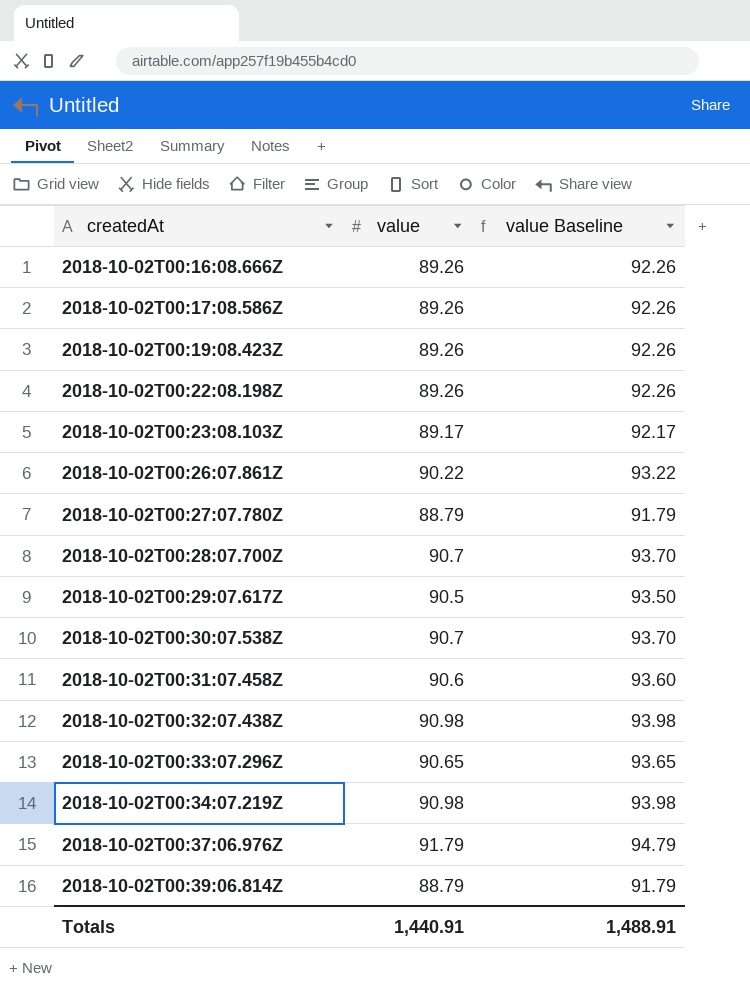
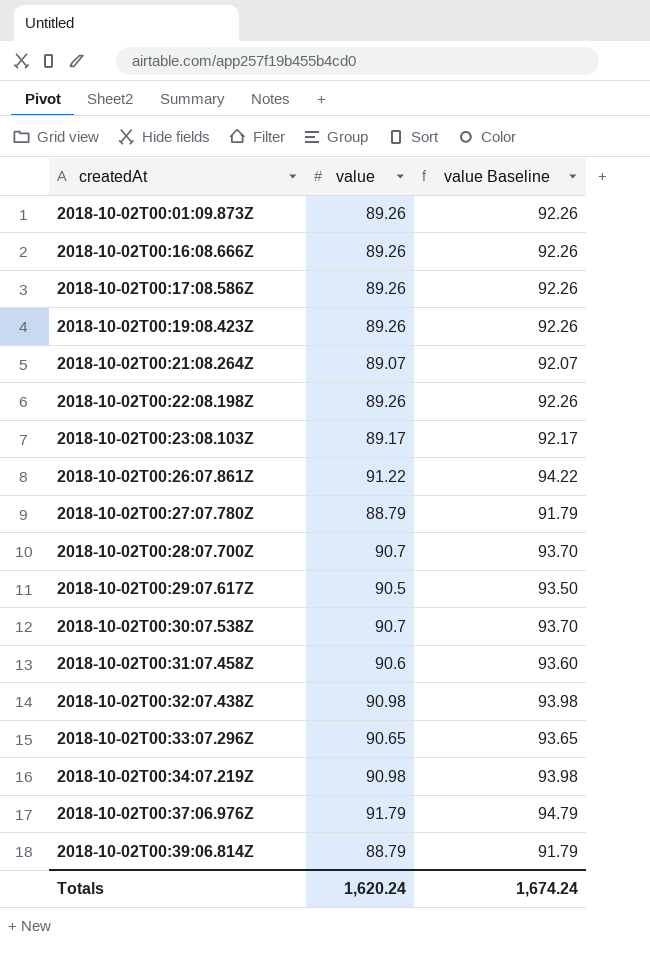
row 2018-10-02T00:01:09.873Z: none -> 89.26 | 92.26
row 2018-10-02T00:21:08.264Z: none -> 89.07 | 92.07
2018-10-02T00:26:07.861Z | value: 90.22 -> 91.22
2018-10-02T00:26:07.861Z | value Baseline: 93.22 -> 94.22
Totals | value: 1,440.91 -> 1,620.24
Totals | value Baseline: 1,488.91 -> 1,674.24

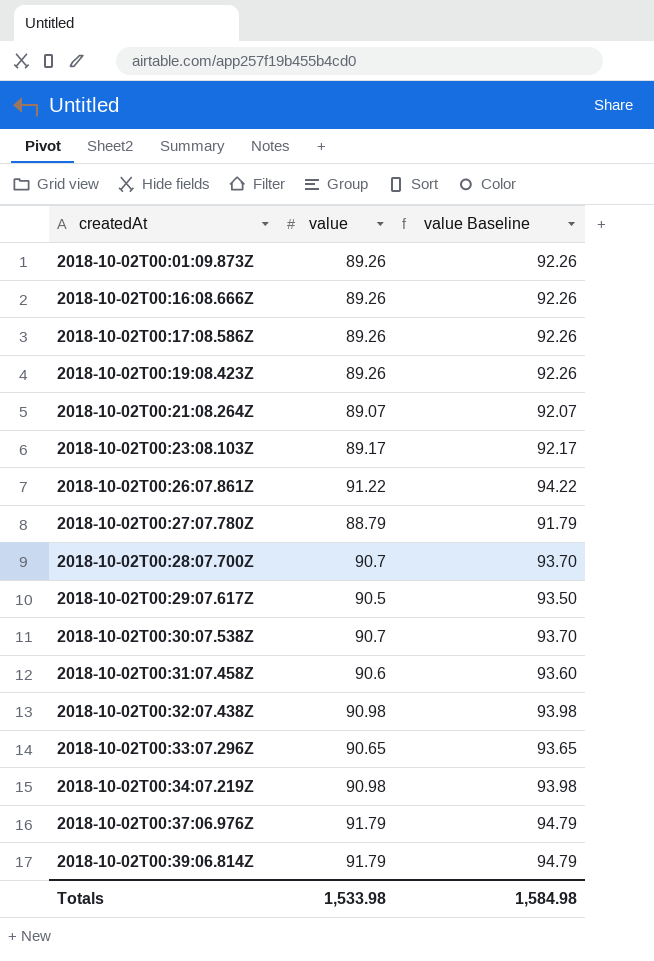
row 2018-10-02T00:22:08.198Z: 89.26 | 92.26 -> none
2018-10-02T00:39:06.814Z | value: 88.79 -> 91.79
2018-10-02T00:39:06.814Z | value Baseline: 91.79 -> 94.79
Totals | value: 1,620.24 -> 1,533.98
Totals | value Baseline: 1,674.24 -> 1,584.98

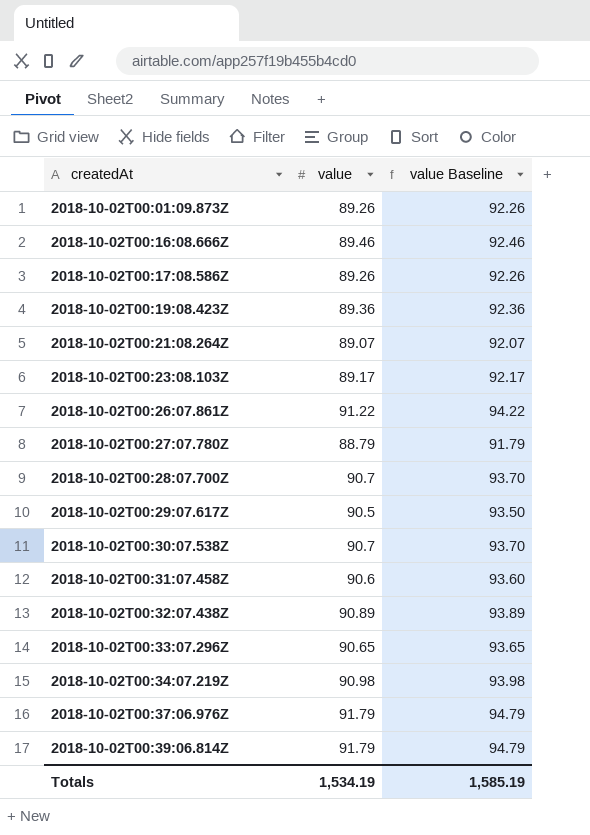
2018-10-02T00:16:08.666Z | value: 89.26 -> 89.46
2018-10-02T00:16:08.666Z | value Baseline: 92.26 -> 92.46
2018-10-02T00:19:08.423Z | value: 89.26 -> 89.36
2018-10-02T00:19:08.423Z | value Baseline: 92.26 -> 92.36
2018-10-02T00:32:07.438Z | value: 90.98 -> 90.89
2018-10-02T00:32:07.438Z | value Baseline: 93.98 -> 93.89
Totals | value: 1,533.98 -> 1,534.19
Totals | value Baseline: 1,584.98 -> 1,585.19

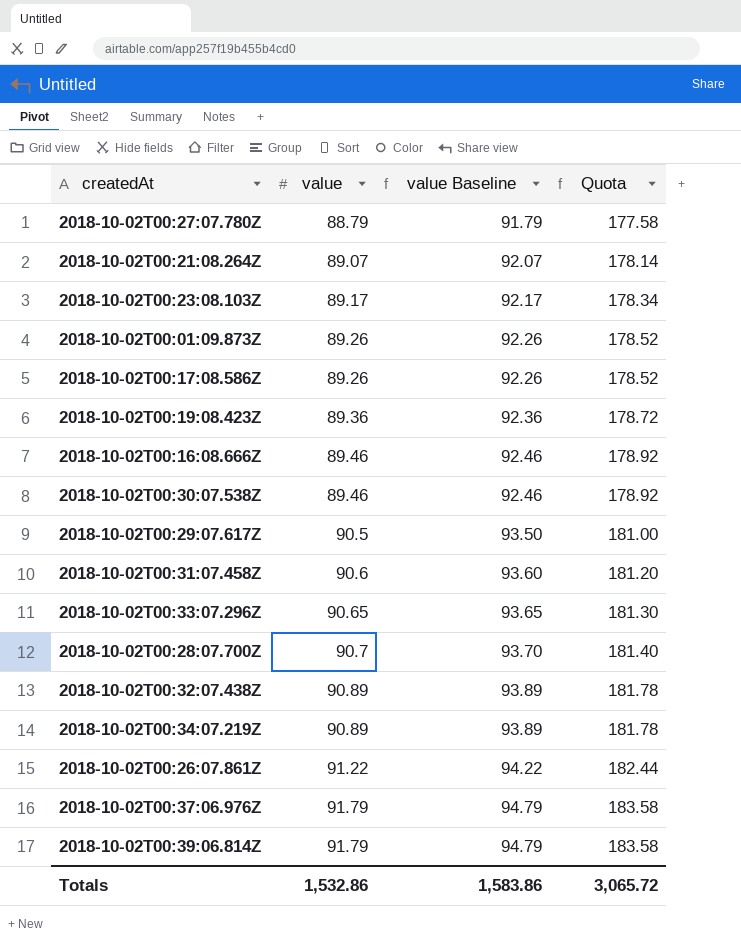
row order: createdAt ascending -> value ascending
column Quota | formula: none -> [value] * 2
2018-10-02T00:30:07.538Z | value: 90.7 -> 89.46
2018-10-02T00:30:07.538Z | value Baseline: 93.70 -> 92.46
2018-10-02T00:34:07.219Z | value: 90.98 -> 90.89
2018-10-02T00:34:07.219Z | value Baseline: 93.98 -> 93.89
Totals | value: 1,534.19 -> 1,532.86
Totals | value Baseline: 1,585.19 -> 1,583.86

